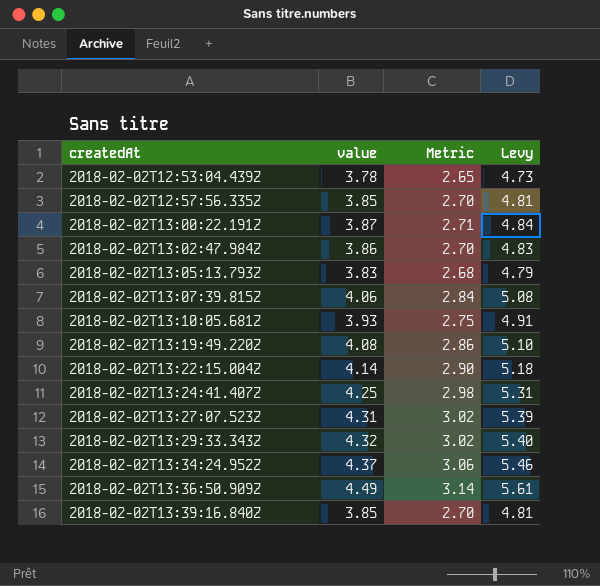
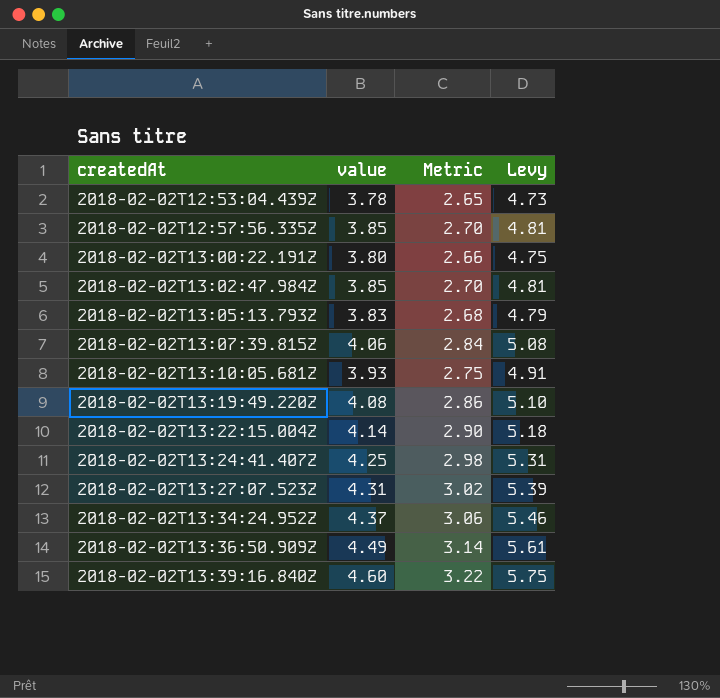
row 2018-02-02T13:29:33.343Z: 4.32 | 3.02 | 5.40 -> none
2018-02-02T13:00:22.191Z | value: 3.87 -> 3.80
2018-02-02T13:00:22.191Z | Metric: 2.71 -> 2.66
2018-02-02T13:00:22.191Z | Levy: 4.84 -> 4.75
2018-02-02T13:02:47.984Z | value: 3.86 -> 3.85
2018-02-02T13:02:47.984Z | Levy: 4.83 -> 4.81
2018-02-02T13:39:16.840Z | value: 3.85 -> 4.60
2018-02-02T13:39:16.840Z | Metric: 2.70 -> 3.22
2018-02-02T13:39:16.840Z | Levy: 4.81 -> 5.75

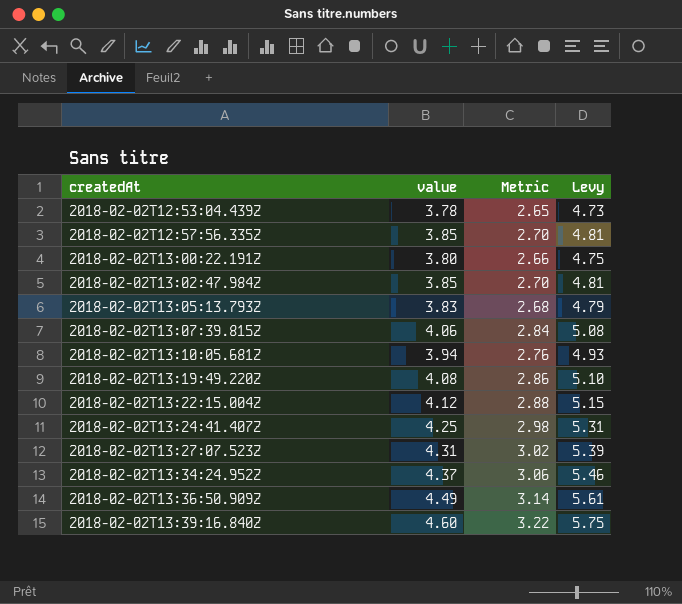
2018-02-02T13:10:05.681Z | value: 3.93 -> 3.94
2018-02-02T13:10:05.681Z | Metric: 2.75 -> 2.76
2018-02-02T13:10:05.681Z | Levy: 4.91 -> 4.93
2018-02-02T13:22:15.004Z | value: 4.14 -> 4.12
2018-02-02T13:22:15.004Z | Metric: 2.90 -> 2.88
2018-02-02T13:22:15.004Z | Levy: 5.18 -> 5.15

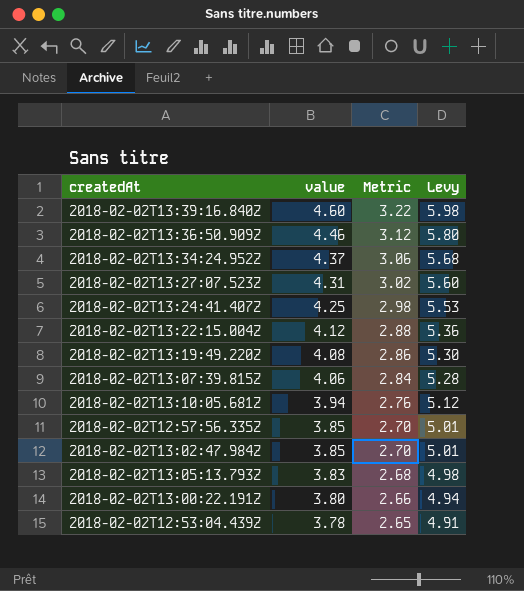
row order: createdAt ascending -> value descending
column Levy | formula: [value] * 1.25 -> [value] * 1.3
2018-02-02T13:36:50.909Z | value: 4.49 -> 4.46
2018-02-02T13:36:50.909Z | Metric: 3.14 -> 3.12

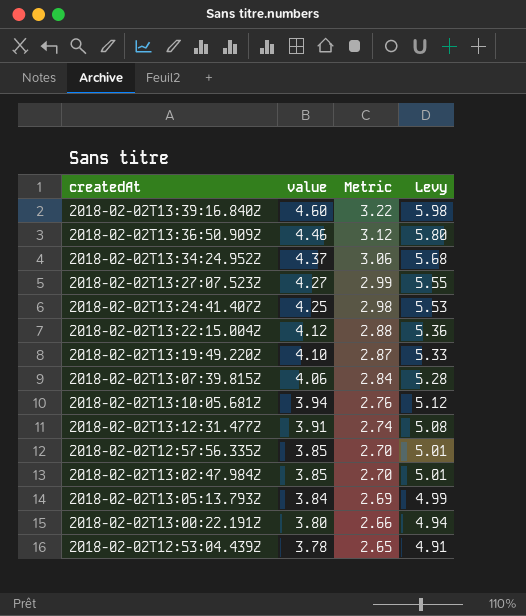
2018-02-02T13:27:07.523Z | value: 4.31 -> 4.27
2018-02-02T13:27:07.523Z | Metric: 3.02 -> 2.99
2018-02-02T13:27:07.523Z | Levy: 5.60 -> 5.55
2018-02-02T13:19:49.220Z | value: 4.08 -> 4.10
2018-02-02T13:19:49.220Z | Metric: 2.86 -> 2.87
2018-02-02T13:19:49.220Z | Levy: 5.30 -> 5.33
row 2018-02-02T13:12:31.477Z: none -> 3.91 | 2.74 | 5.08
2018-02-02T13:05:13.793Z | value: 3.83 -> 3.84
2018-02-02T13:05:13.793Z | Metric: 2.68 -> 2.69
2018-02-02T13:05:13.793Z | Levy: 4.98 -> 4.99

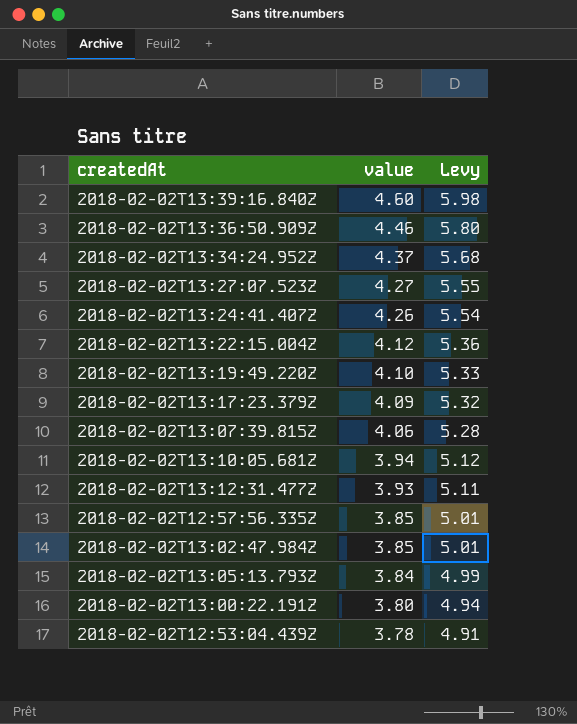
column Metric | formula: [value] * 0.7 -> none
2018-02-02T13:24:41.407Z | value: 4.25 -> 4.26
2018-02-02T13:24:41.407Z | Levy: 5.53 -> 5.54
row 2018-02-02T13:17:23.379Z: none -> 4.09 | 5.32
2018-02-02T13:12:31.477Z | value: 3.91 -> 3.93
2018-02-02T13:12:31.477Z | Levy: 5.08 -> 5.11

